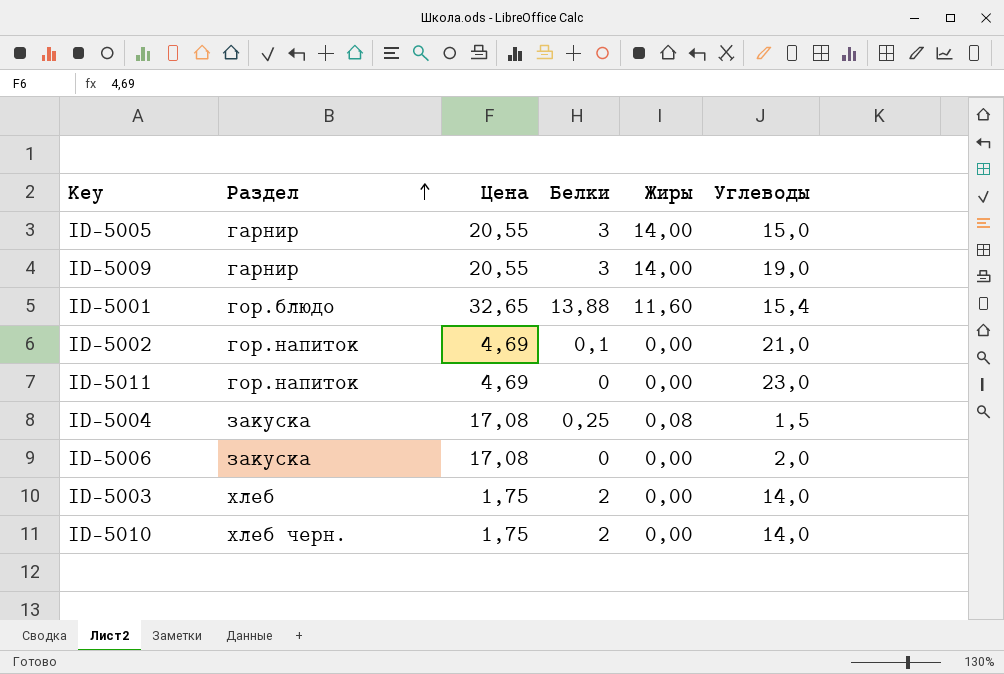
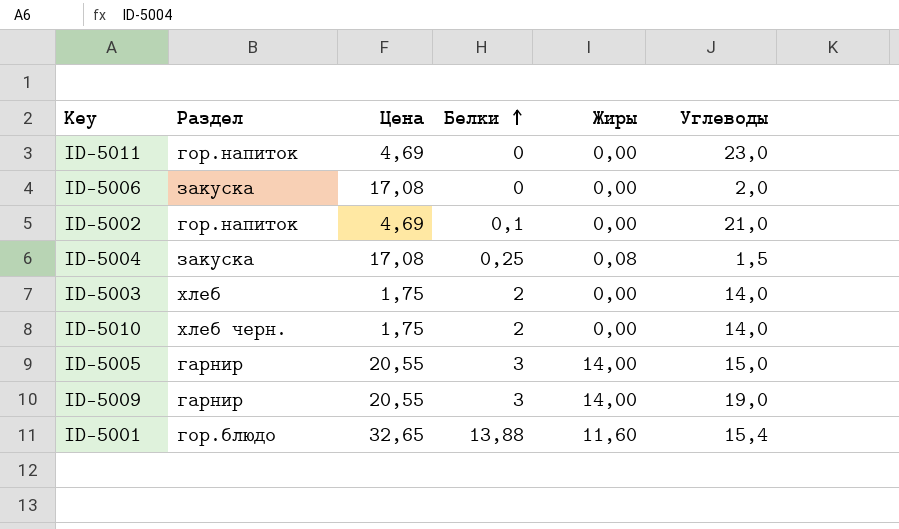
row order: Раздел ascending -> Белки ascending

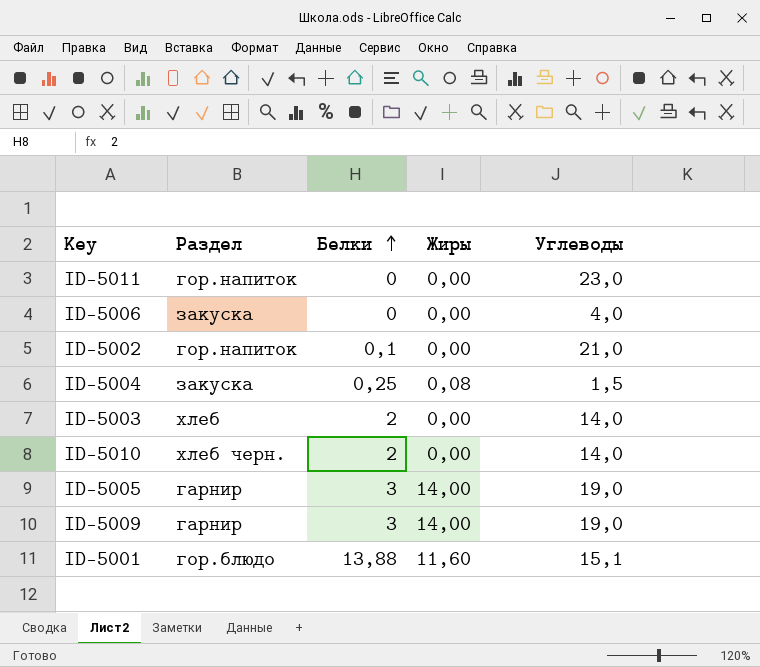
column Цена | position: 3 -> none
ID-5006 | Углеводы: 2,0 -> 4,0
ID-5005 | Углеводы: 15,0 -> 19,0
ID-5001 | Углеводы: 15,4 -> 15,1

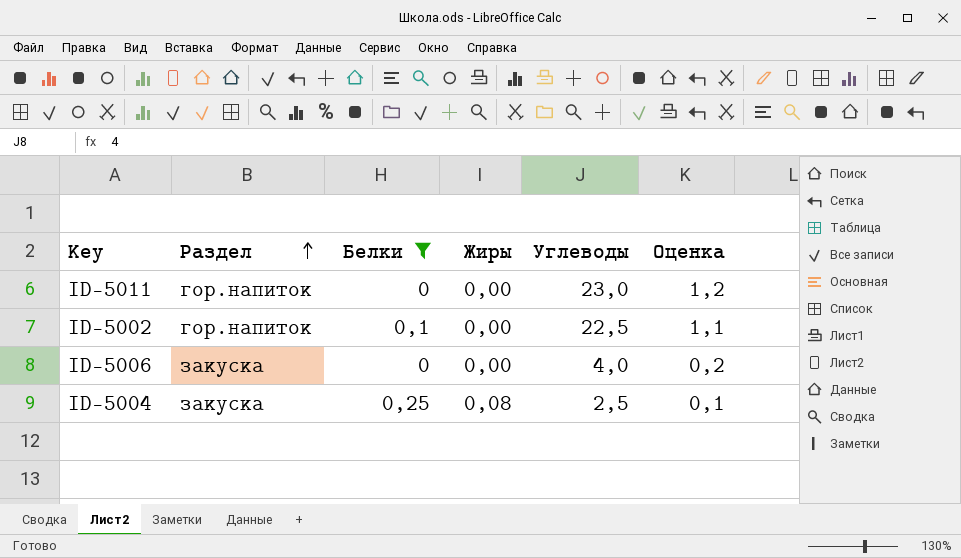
filter: none -> Белки <= 0,25
row order: Белки ascending -> Раздел ascending
column Оценка | formula: none -> [Углеводы] * 0,05
ID-5002 | Углеводы: 21,0 -> 22,5
ID-5004 | Углеводы: 1,5 -> 2,5

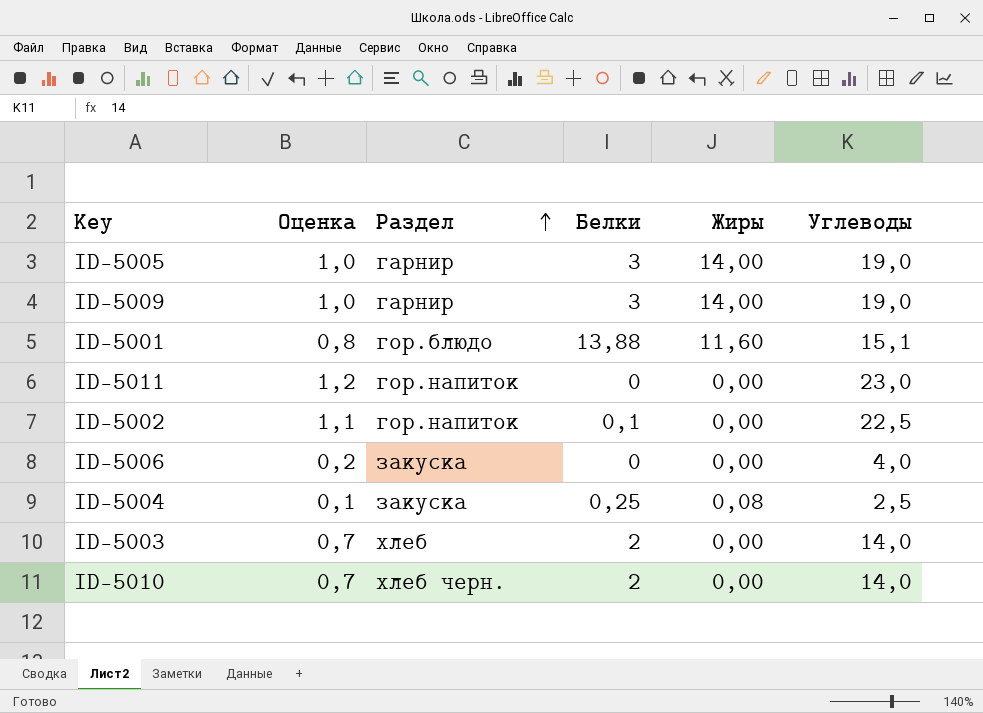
filter: Белки <= 0,25 -> none
column Оценка | position: 6 -> 2

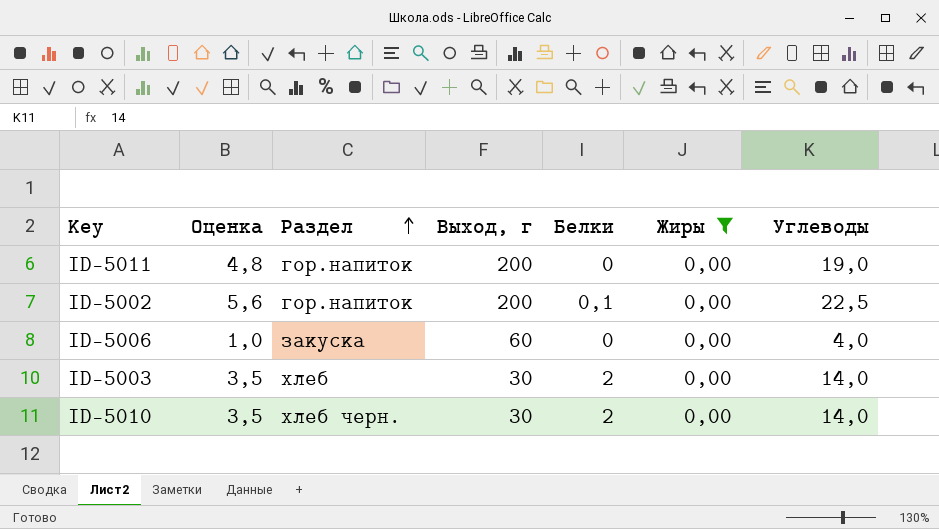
filter: none -> Жиры = 0,00
column Оценка | formula: [Углеводы] * 0,05 -> [Углеводы] * 0,25
column Выход, г | position: none -> 4
ID-5011 | Углеводы: 23,0 -> 19,0

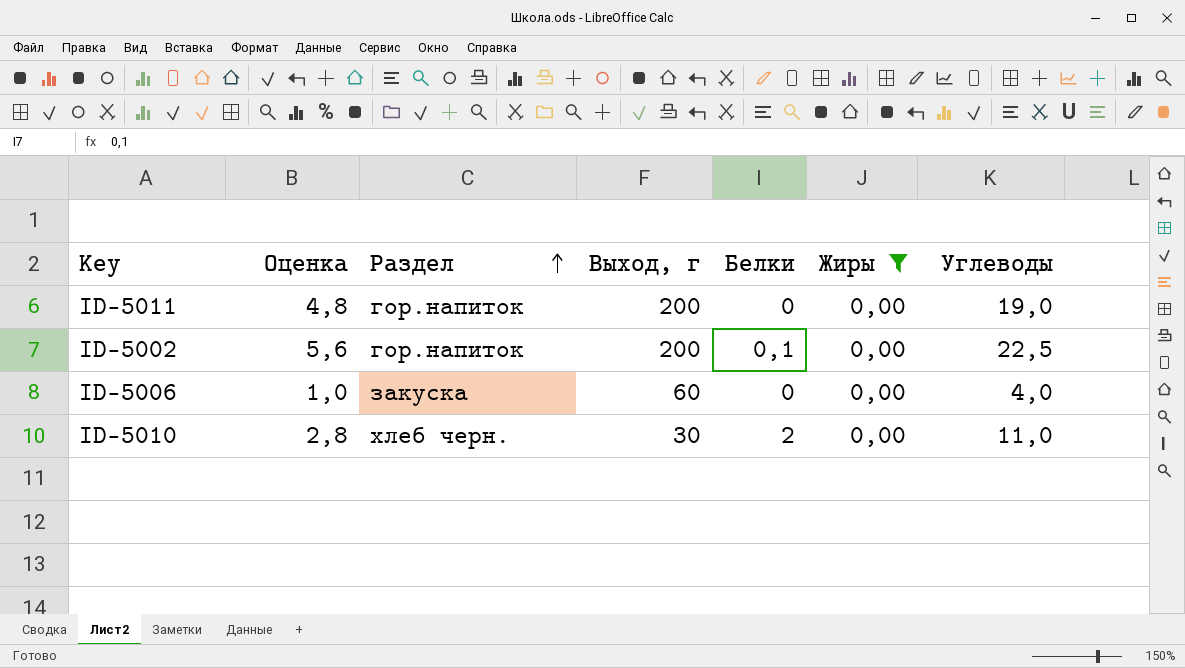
row ID-5003: 3,5 | хлеб | 30 | 2 | 0,00 | 14,0 -> none
ID-5010 | Оценка: 3,5 -> 2,8
ID-5010 | Углеводы: 14,0 -> 11,0

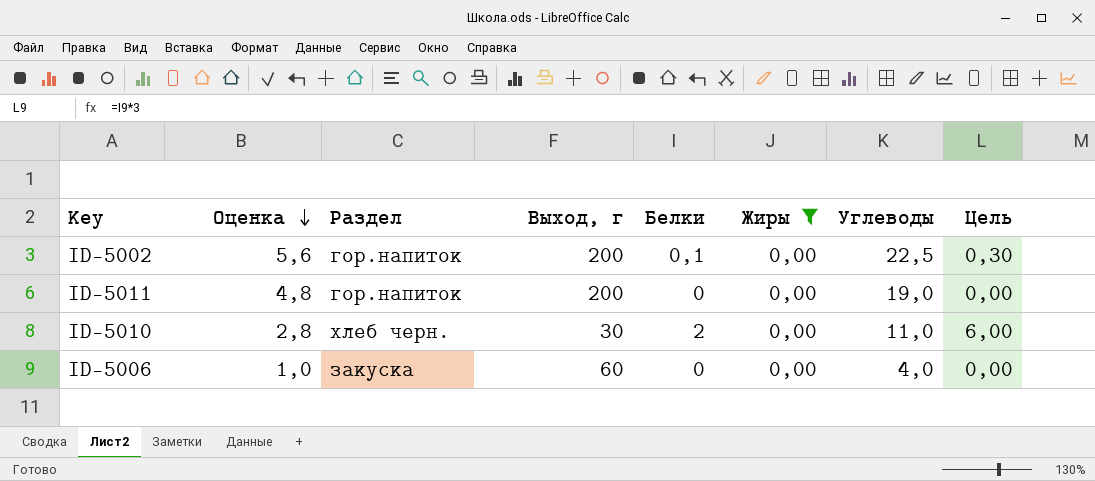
row order: Раздел ascending -> Оценка descending
column Цель | formula: none -> [Белки] * 3

